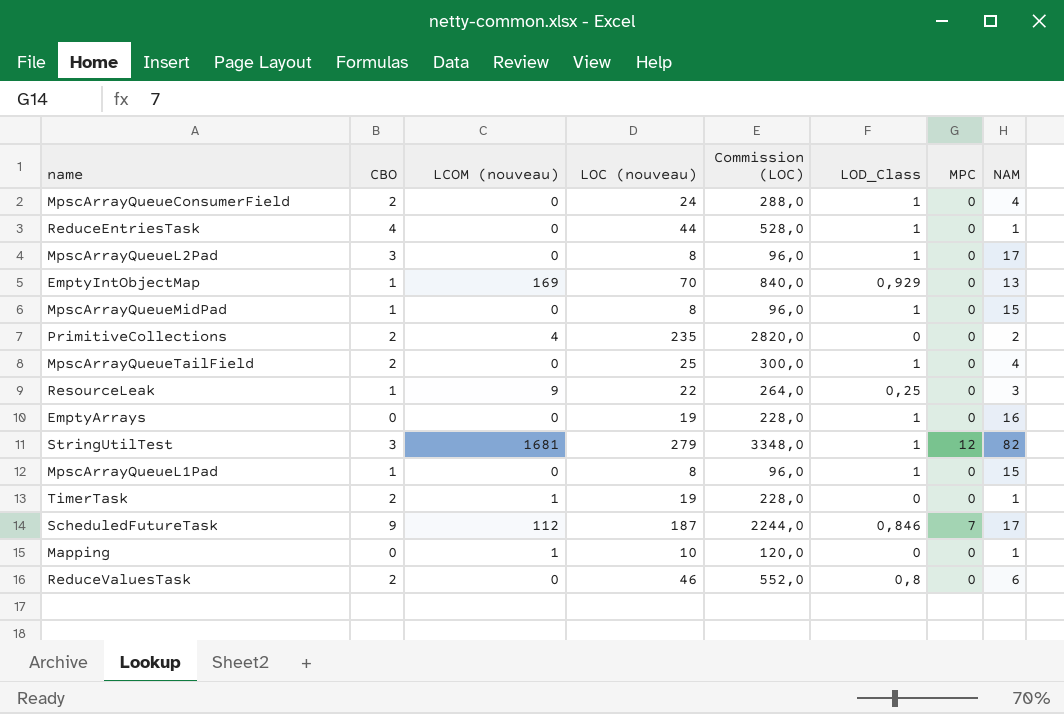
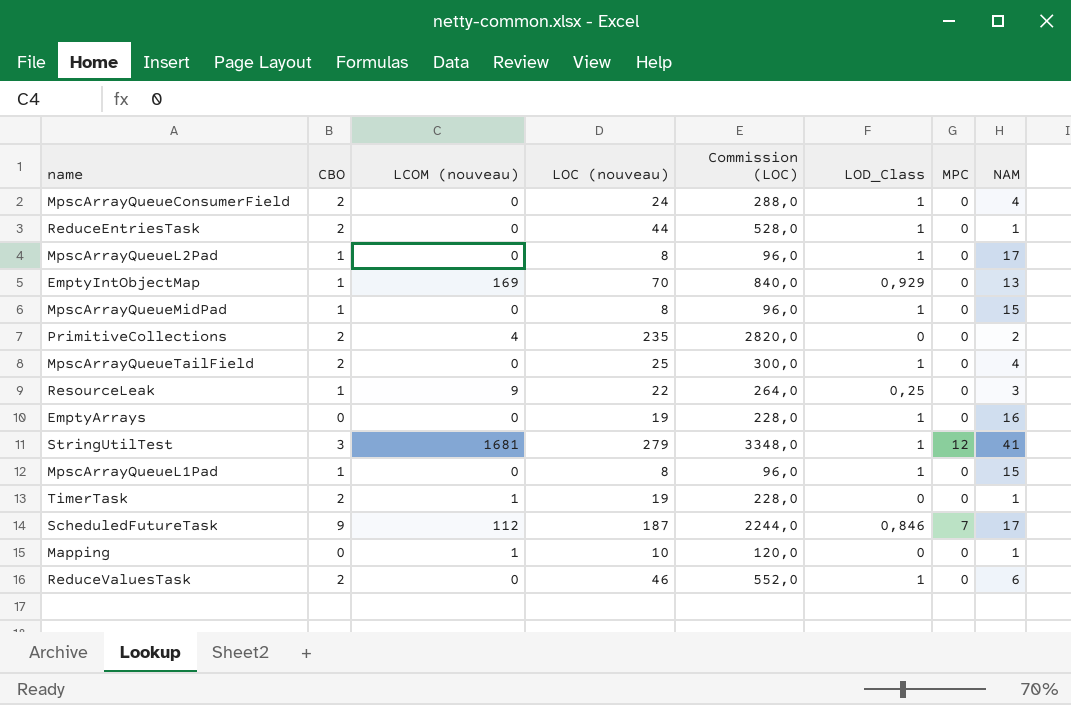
ReduceEntriesTask | CBO: 4 -> 2
MpscArrayQueueL2Pad | CBO: 3 -> 1
StringUtilTest | NAM: 82 -> 41
ReduceValuesTask | LOD_Class: 0,8 -> 1

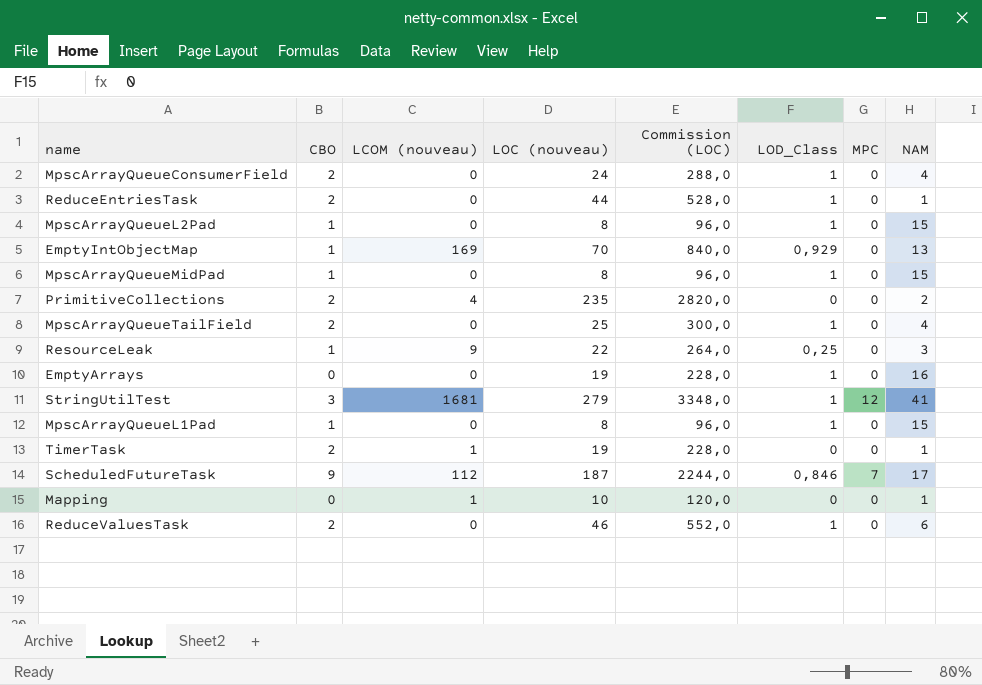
MpscArrayQueueL2Pad | NAM: 17 -> 15

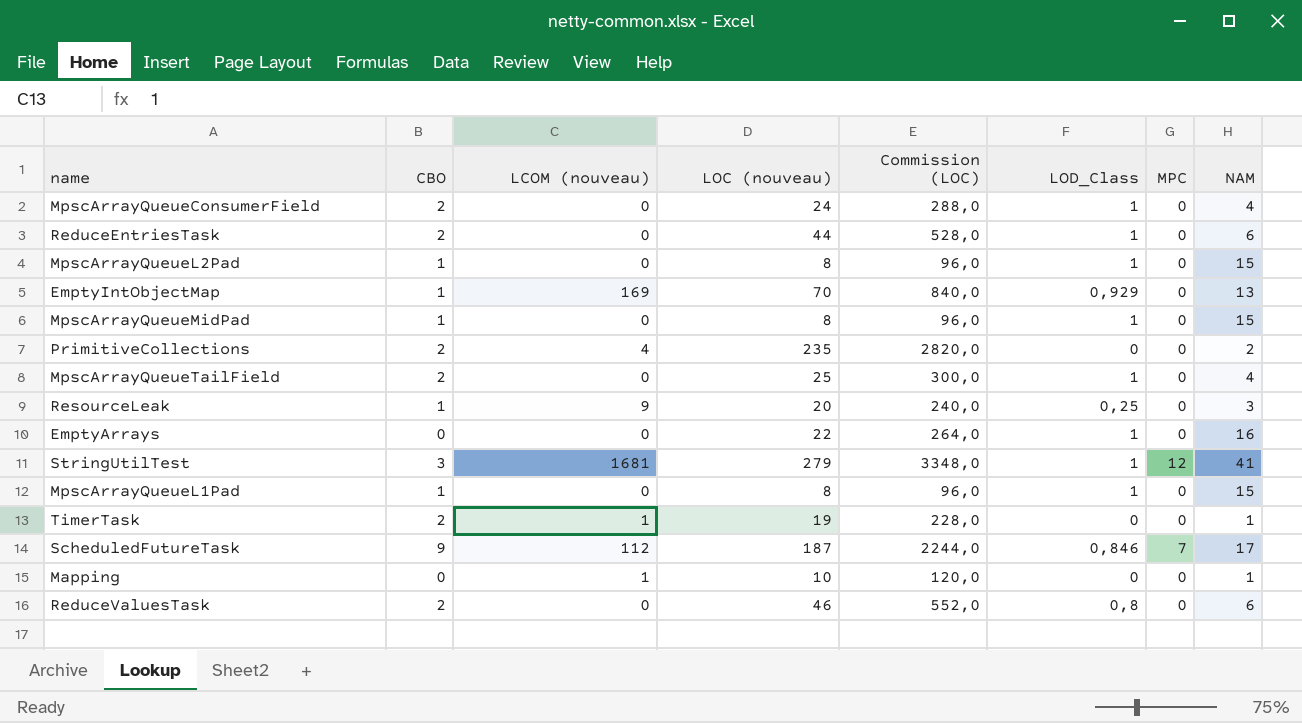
ReduceEntriesTask | NAM: 1 -> 6
ResourceLeak | LOC (nouveau): 22 -> 20
ResourceLeak | Commission (LOC): 264,0 -> 240,0
EmptyArrays | LOC (nouveau): 19 -> 22
EmptyArrays | Commission (LOC): 228,0 -> 264,0
ReduceValuesTask | LOD_Class: 1 -> 0,8

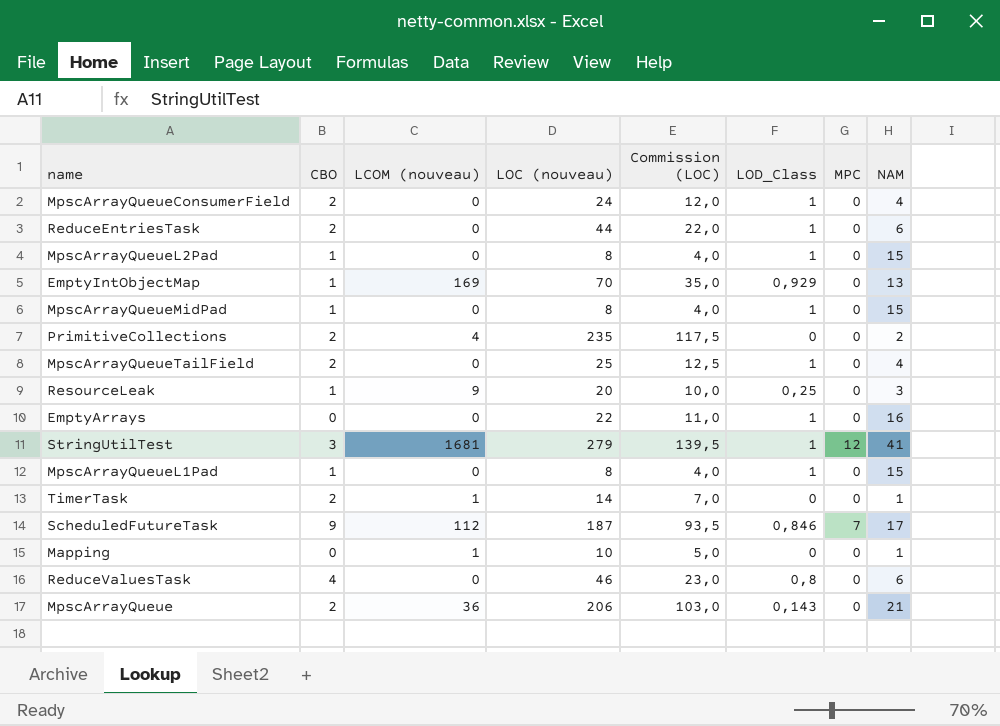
column Commission (LOC) | formula: [LOC (nouveau)] * 12 -> [LOC (nouveau)] * 0,5
TimerTask | LOC (nouveau): 19 -> 14
ReduceValuesTask | CBO: 2 -> 4
row MpscArrayQueue: none -> 2 | 36 | 206 | 103,0 | 0,143 | 0 | 21

